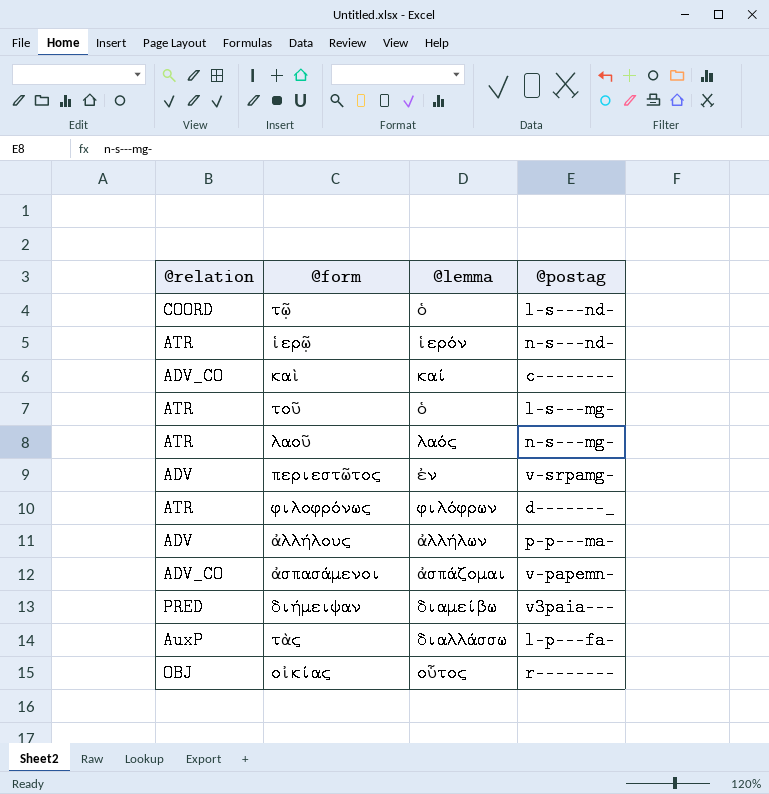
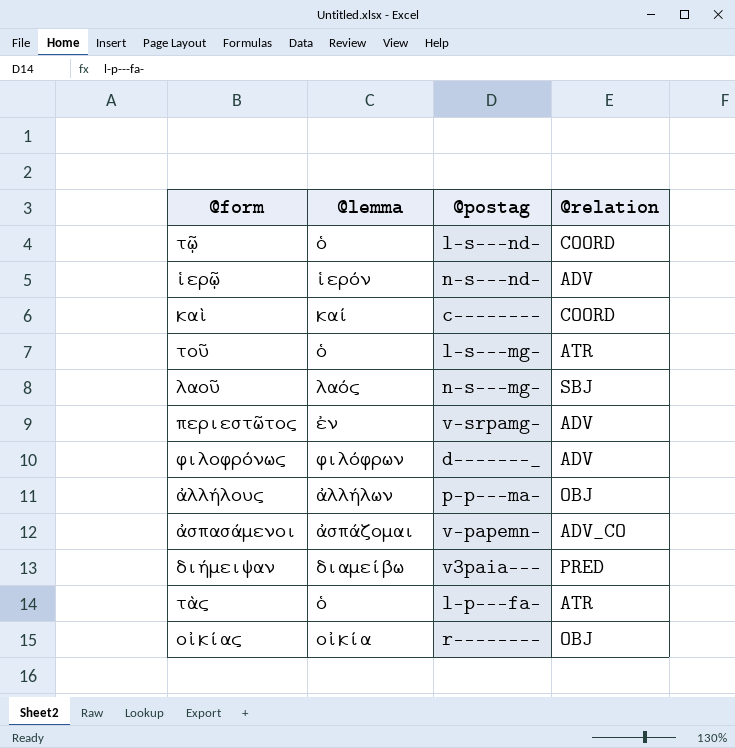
column @relation | position: 1 -> 4
ἱερῷ | @relation: ATR -> ADV
καὶ | @relation: ADV_CO -> COORD
λαοῦ | @relation: ATR -> SBJ
φιλοφρόνως | @relation: ATR -> ADV
ἀλλήλους | @relation: ADV -> OBJ
τὰς | @lemma: διαλλάσσω -> ὁ
τὰς | @relation: AuxP -> ATR
οἰκίας | @lemma: οὗτος -> οἰκία

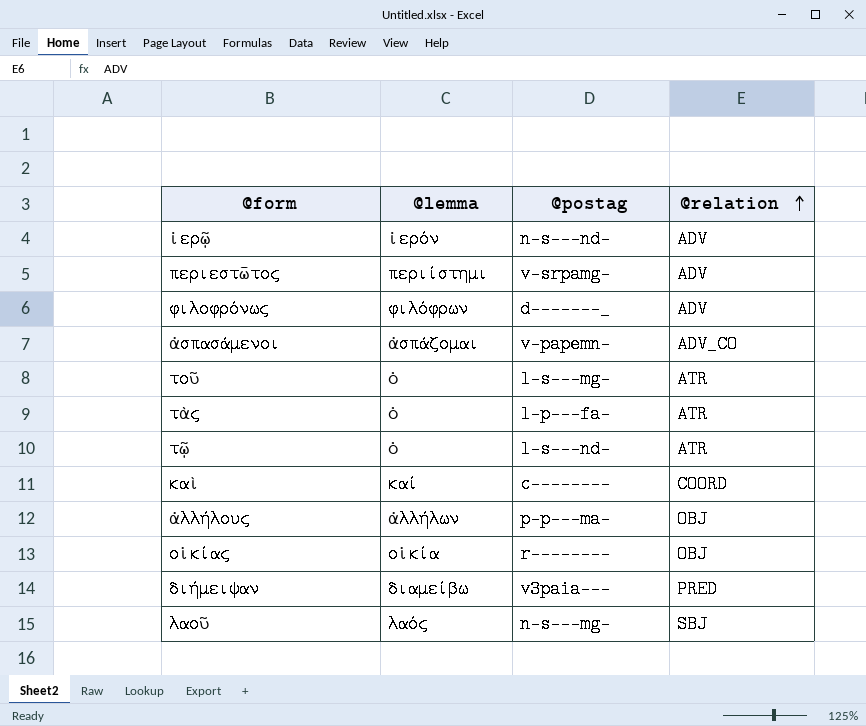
row order: none -> @relation ascending
περιεστῶτος | @lemma: ἐν -> περιίστημι
τῷ | @relation: COORD -> ATR

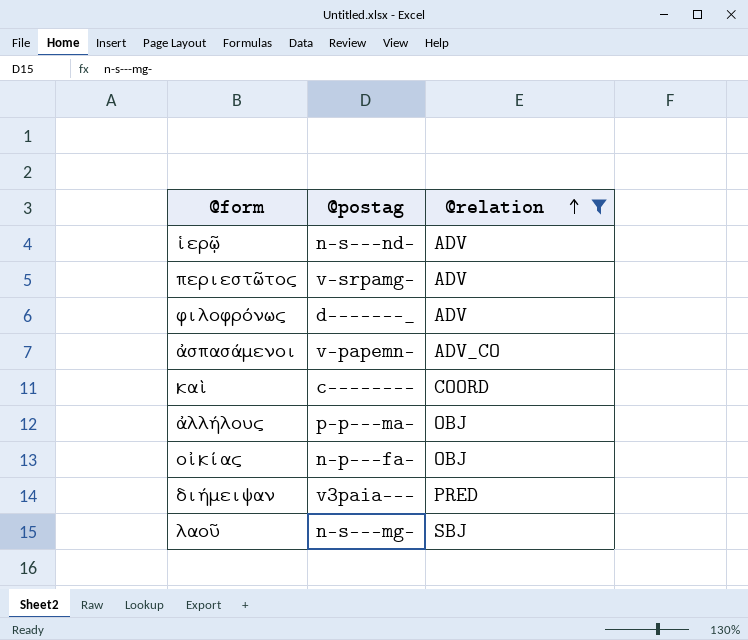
filter: none -> @relation != ATR
column @lemma | position: 2 -> none
οἰκίας | @postag: r-------- -> n-p---fa-

